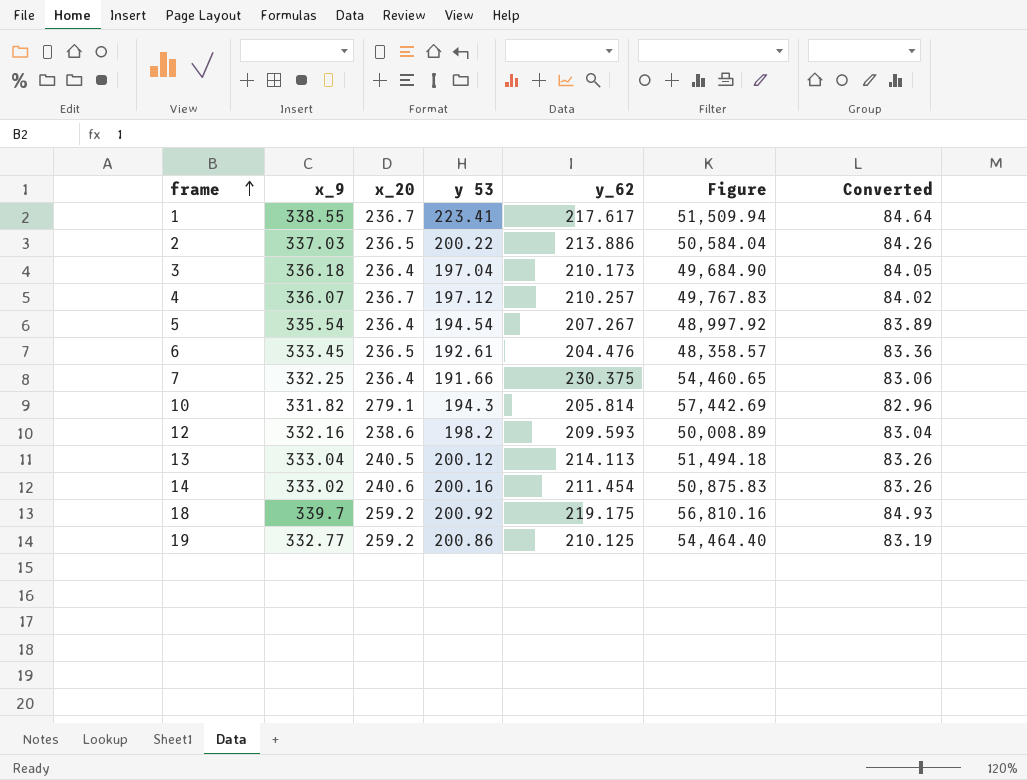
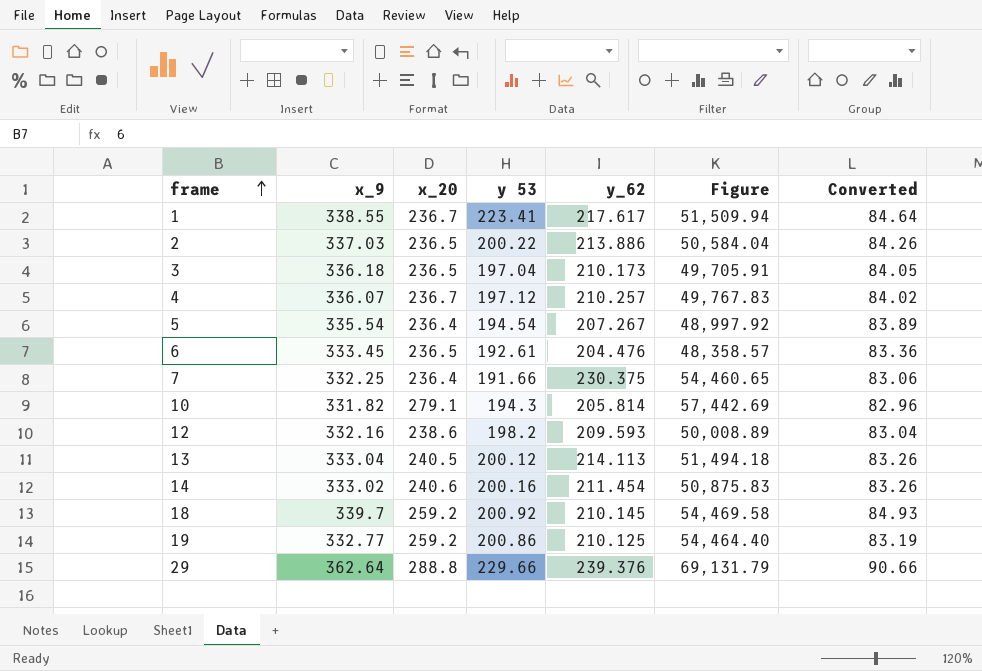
3 | x_20: 236.4 -> 236.5
3 | Figure: 49,684.90 -> 49,705.91
18 | y_62: 219.175 -> 210.145
18 | Figure: 56,810.16 -> 54,469.58
row 29: none -> 362.64 | 288.8 | 229.66 | 239.376 | 69,131.79 | 90.66

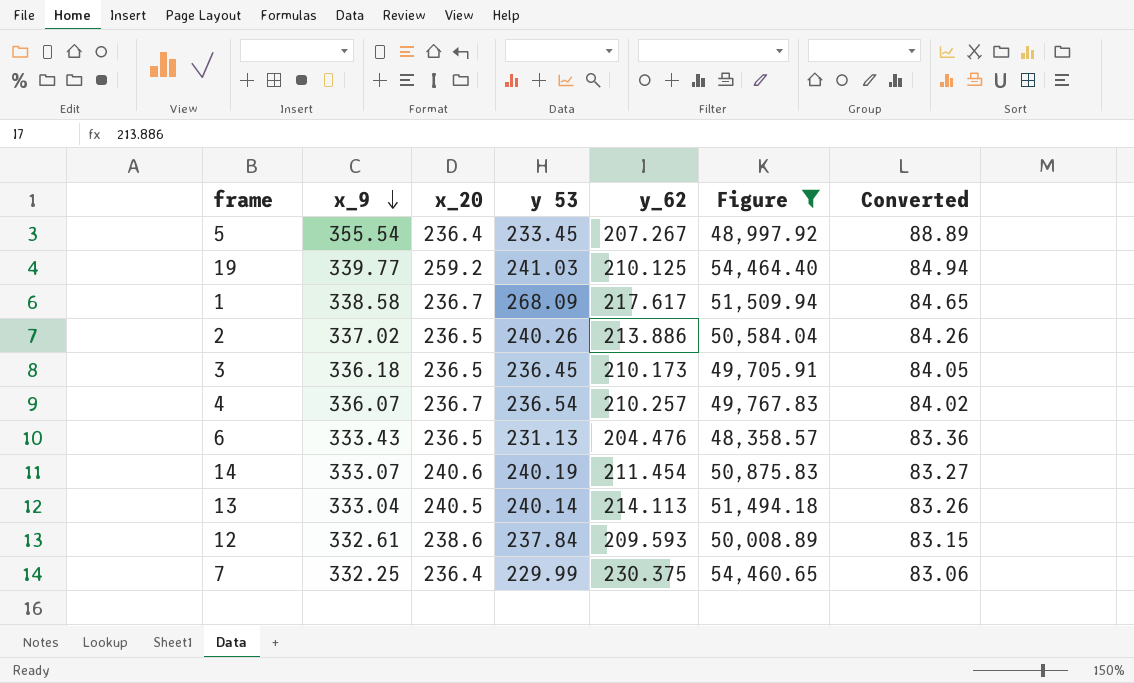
filter: none -> Figure <= 54,464.40
row order: frame ascending -> x_9 descending
5 | x_9: 335.54 -> 355.54
5 | y 53: 194.54 -> 233.45
5 | Converted: 83.89 -> 88.89
19 | x_9: 332.77 -> 339.77
19 | y 53: 200.86 -> 241.03
19 | Converted: 83.19 -> 84.94
1 | x_9: 338.55 -> 338.58
1 | y 53: 223.41 -> 268.09
1 | Converted: 84.64 -> 84.65
2 | x_9: 337.03 -> 337.02
2 | y 53: 200.22 -> 240.26
3 | y 53: 197.04 -> 236.45
4 | y 53: 197.12 -> 236.54
6 | x_9: 333.45 -> 333.43
6 | y 53: 192.61 -> 231.13
14 | x_9: 333.02 -> 333.07
14 | y 53: 200.16 -> 240.19
14 | Converted: 83.26 -> 83.27
13 | y 53: 200.12 -> 240.14
12 | x_9: 332.16 -> 332.61
12 | y 53: 198.2 -> 237.84
12 | Converted: 83.04 -> 83.15
7 | y 53: 191.66 -> 229.99

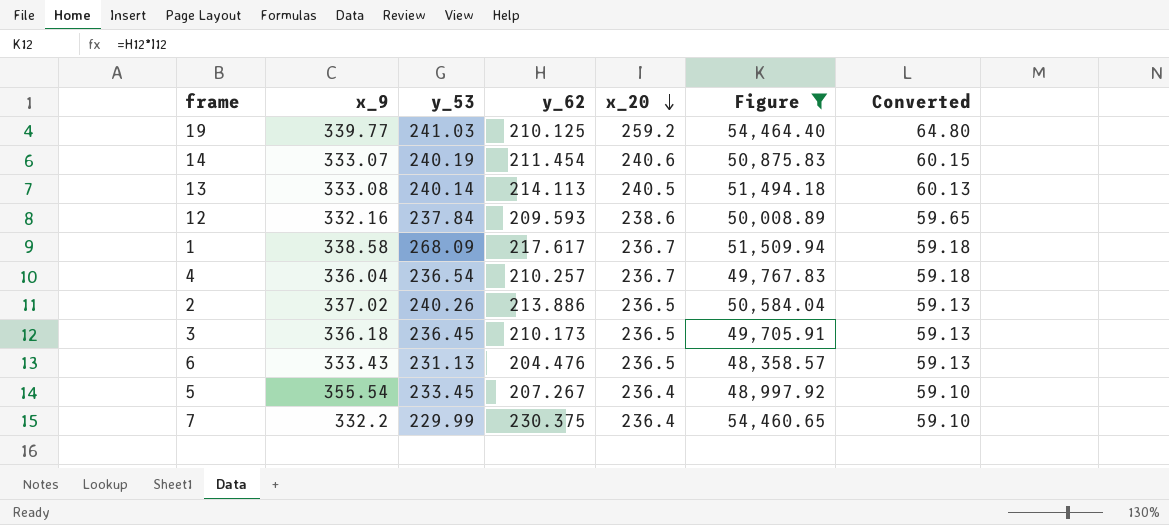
row order: x_9 descending -> x_20 descending
column name: y 53 -> y_53
column x_20 | position: 3 -> 5
column Converted | formula: [x_9] * 0.25 -> [x_20] * 0.25
13 | x_9: 333.04 -> 333.08
12 | x_9: 332.61 -> 332.16
4 | x_9: 336.07 -> 336.04
7 | x_9: 332.25 -> 332.2

